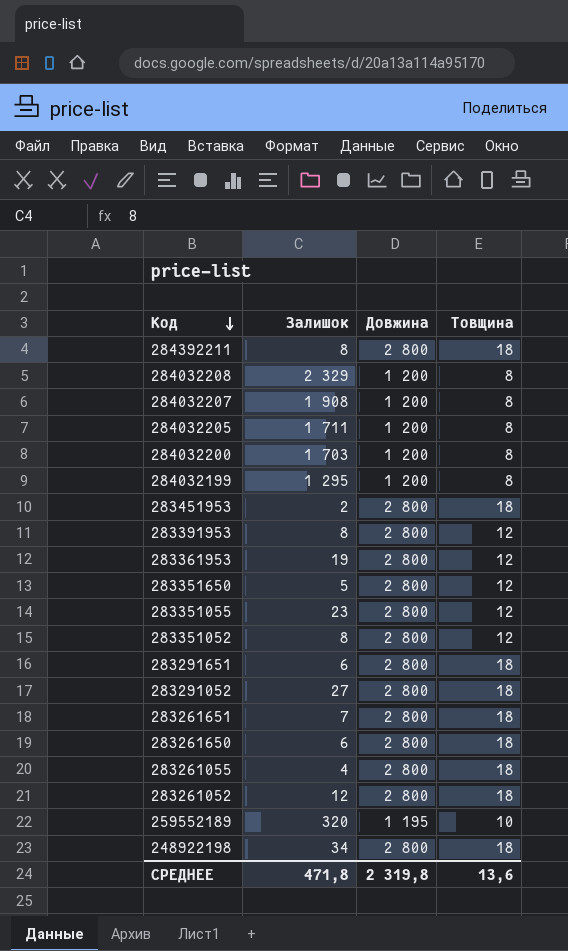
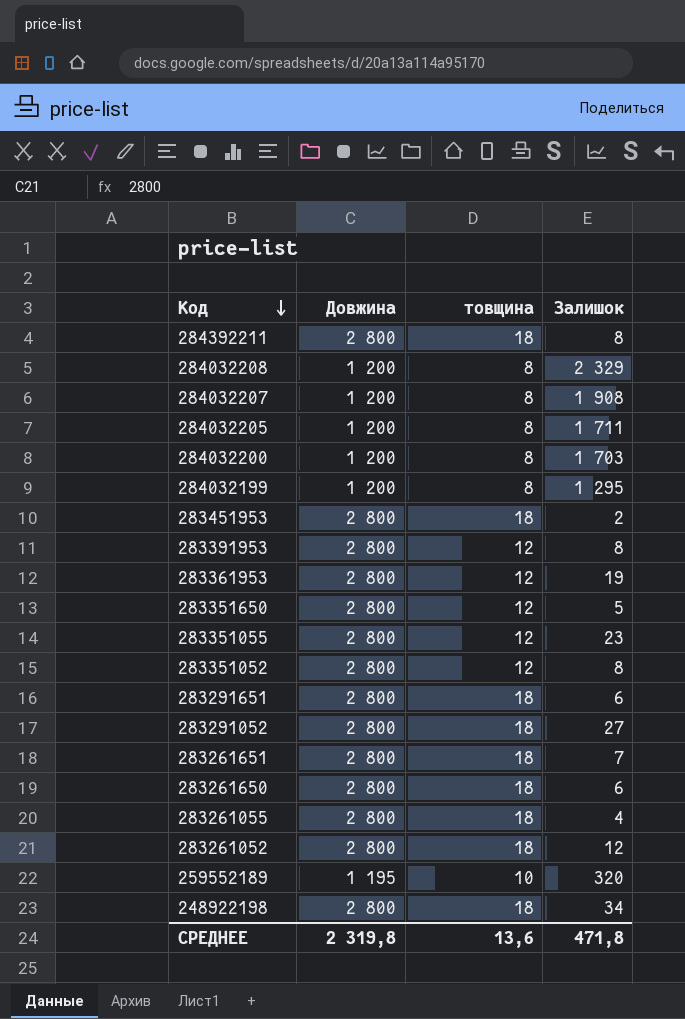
column name: Товщина -> товщина
column Залишок | position: 2 -> 4

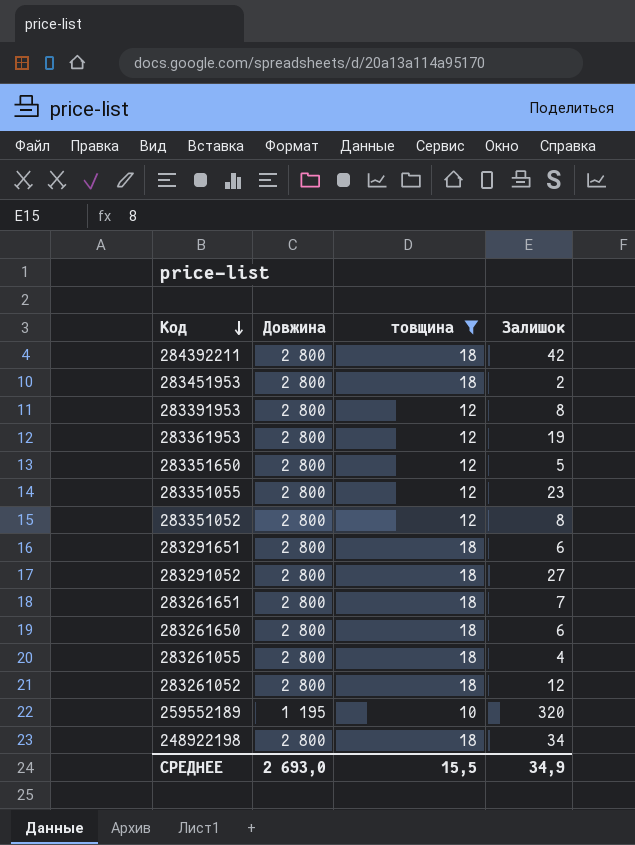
filter: none -> товщина != 8
284392211 | Залишок: 8 -> 42
СРЕДНЕЕ | Довжина: 2 319,8 -> 2 693,0
СРЕДНЕЕ | товщина: 13,6 -> 15,5
СРЕДНЕЕ | Залишок: 471,8 -> 34,9

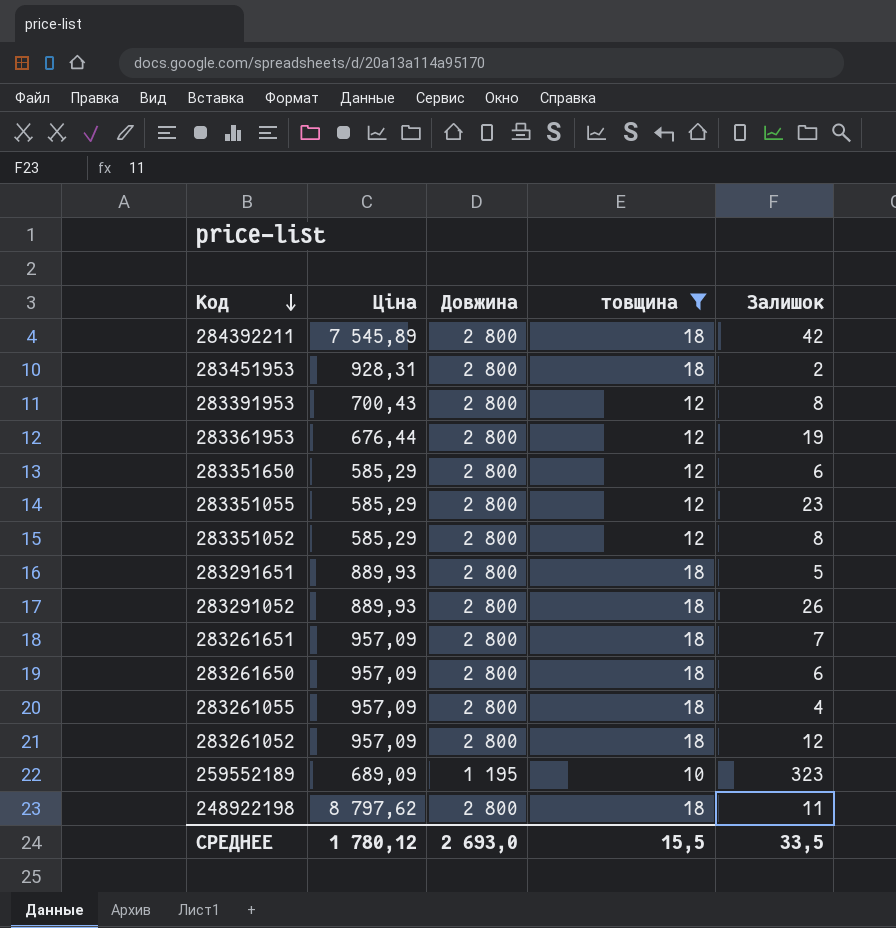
column Ціна | position: none -> 2
283351650 | Залишок: 5 -> 6
283291651 | Залишок: 6 -> 5
283291052 | Залишок: 27 -> 26
259552189 | Залишок: 320 -> 323
248922198 | Залишок: 34 -> 11
СРЕДНЕЕ | Залишок: 34,9 -> 33,5

